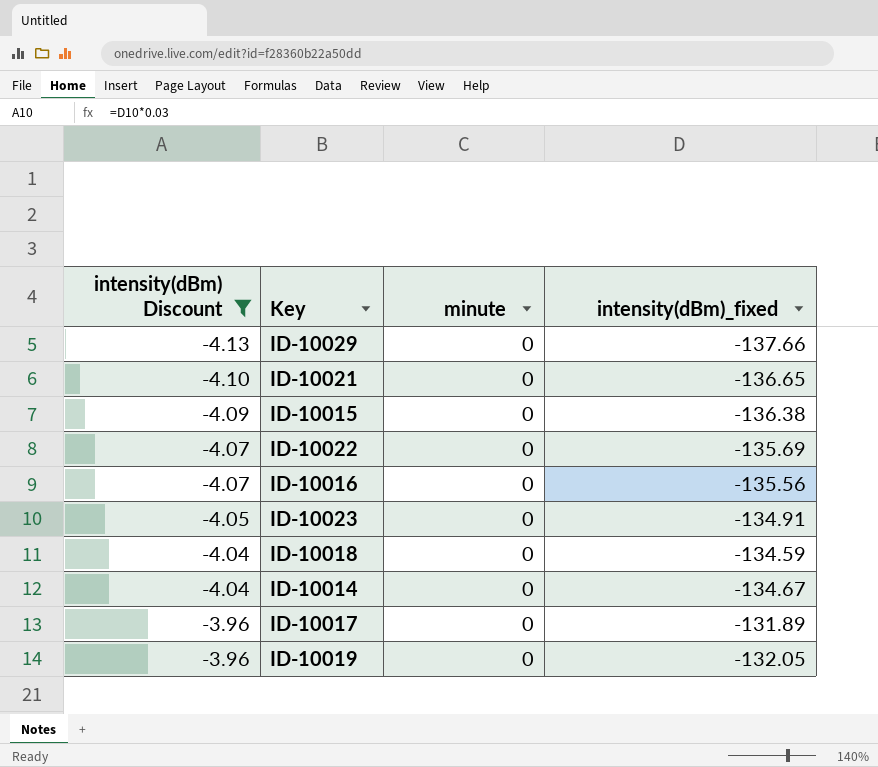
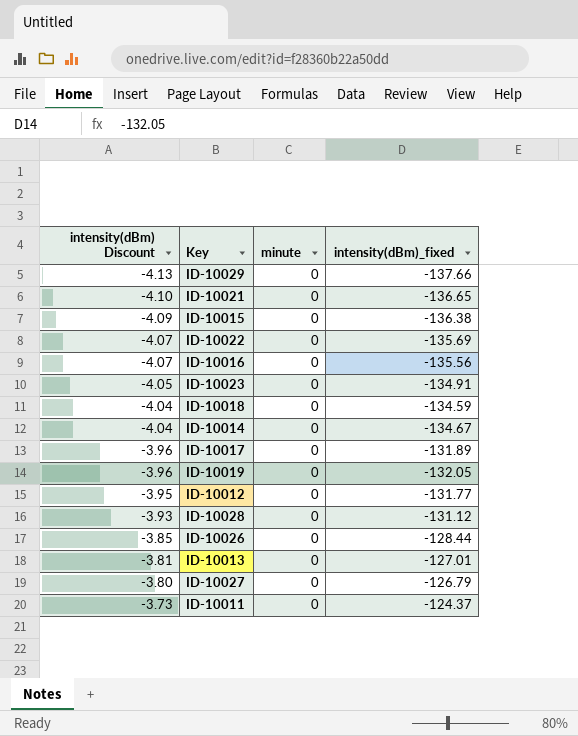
filter: intensity(dBm) Discount <= -3.96 -> none

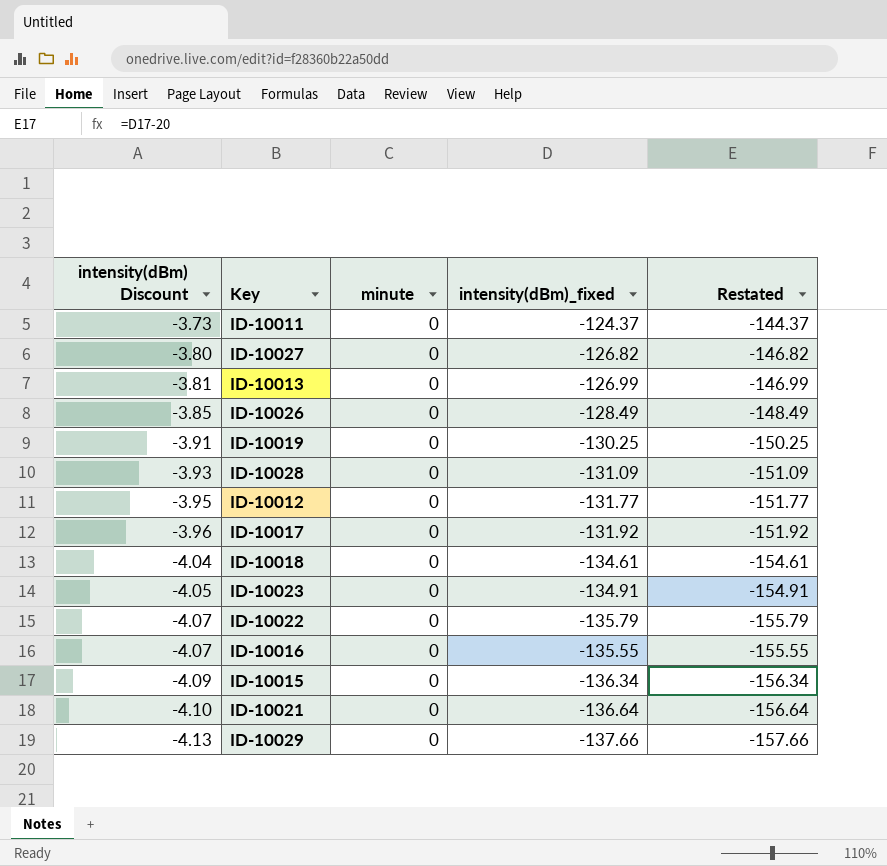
row order: intensity(dBm) Discount ascending -> intensity(dBm) Discount descending
column Restated | formula: none -> [intensity(dBm)_fixed] - 20
row ID-10014: -4.04 | 0 | -134.67 -> none
ID-10027 | intensity(dBm)_fixed: -126.79 -> -126.82
ID-10013 | intensity(dBm)_fixed: -127.01 -> -126.99
ID-10026 | intensity(dBm)_fixed: -128.44 -> -128.49
ID-10019 | intensity(dBm) Discount: -3.96 -> -3.91
ID-10019 | intensity(dBm)_fixed: -132.05 -> -130.25
ID-10028 | intensity(dBm)_fixed: -131.12 -> -131.09
ID-10017 | intensity(dBm)_fixed: -131.89 -> -131.92
ID-10018 | intensity(dBm)_fixed: -134.59 -> -134.61
ID-10022 | intensity(dBm)_fixed: -135.69 -> -135.79
ID-10016 | intensity(dBm)_fixed: -135.56 -> -135.55
ID-10015 | intensity(dBm)_fixed: -136.38 -> -136.34
ID-10021 | intensity(dBm)_fixed: -136.65 -> -136.64

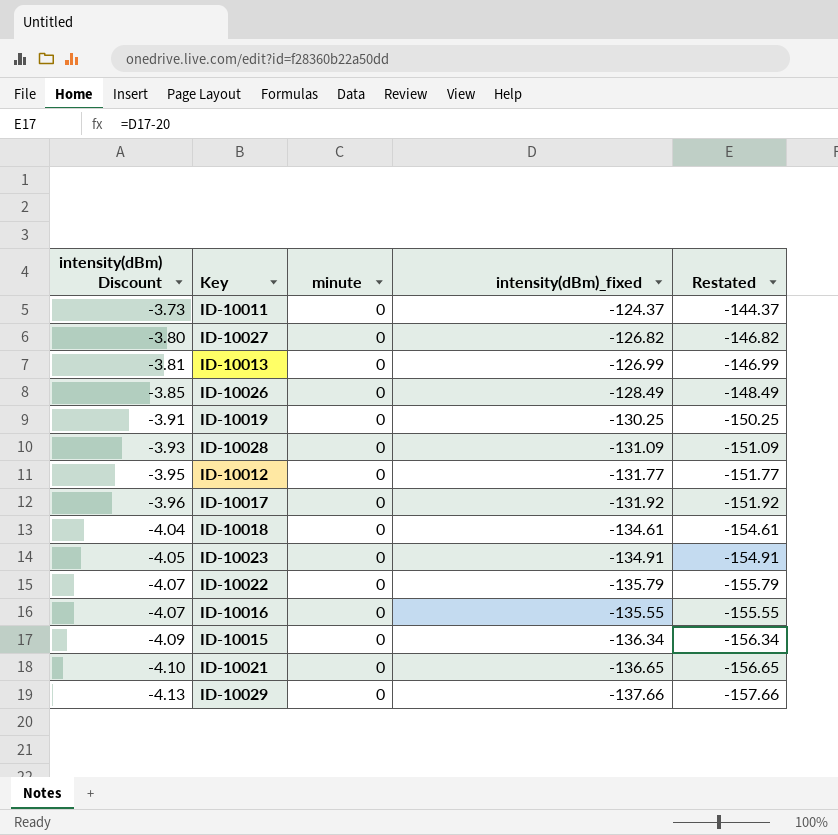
ID-10021 | intensity(dBm)_fixed: -136.64 -> -136.65
ID-10021 | Restated: -156.64 -> -156.65

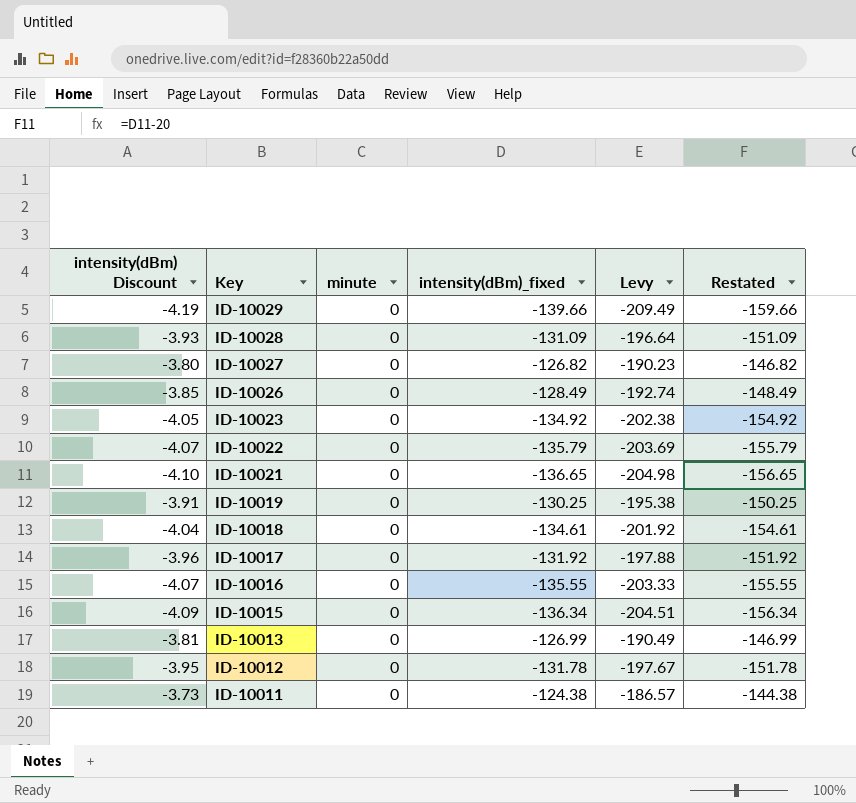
row order: intensity(dBm) Discount descending -> Key descending
column Levy | formula: none -> [intensity(dBm)_fixed] * 1.5
ID-10029 | intensity(dBm) Discount: -4.13 -> -4.19
ID-10029 | intensity(dBm)_fixed: -137.66 -> -139.66
ID-10029 | Restated: -157.66 -> -159.66
ID-10023 | intensity(dBm)_fixed: -134.91 -> -134.92
ID-10023 | Restated: -154.91 -> -154.92
ID-10012 | intensity(dBm)_fixed: -131.77 -> -131.78
ID-10012 | Restated: -151.77 -> -151.78
ID-10011 | intensity(dBm)_fixed: -124.37 -> -124.38
ID-10011 | Restated: -144.37 -> -144.38

